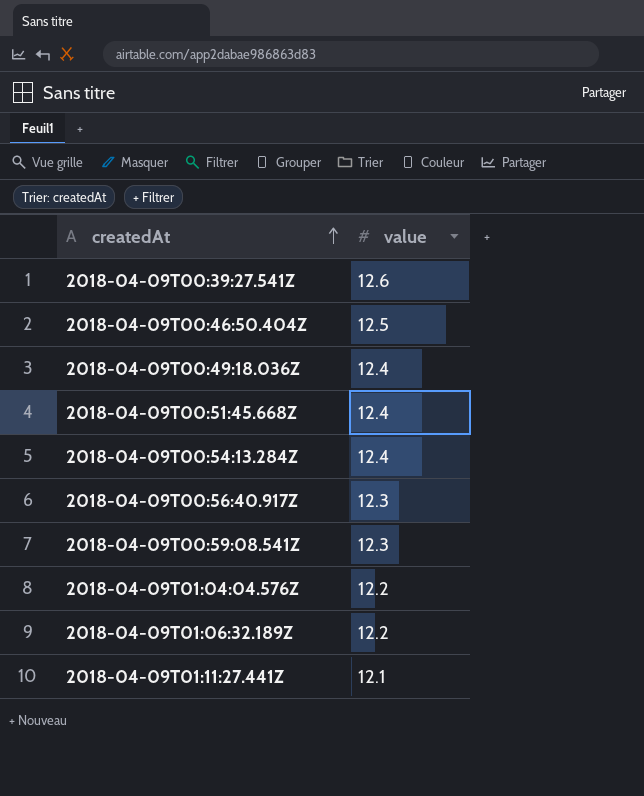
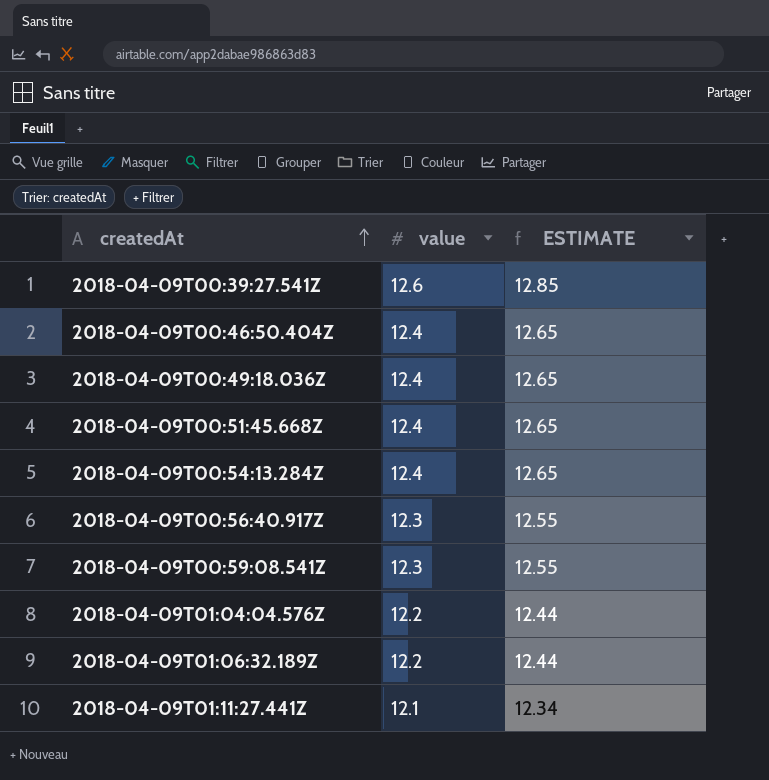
column ESTIMATE | formula: none -> [value] * 1.02
2018-04-09T00:46:50.404Z | value: 12.5 -> 12.4

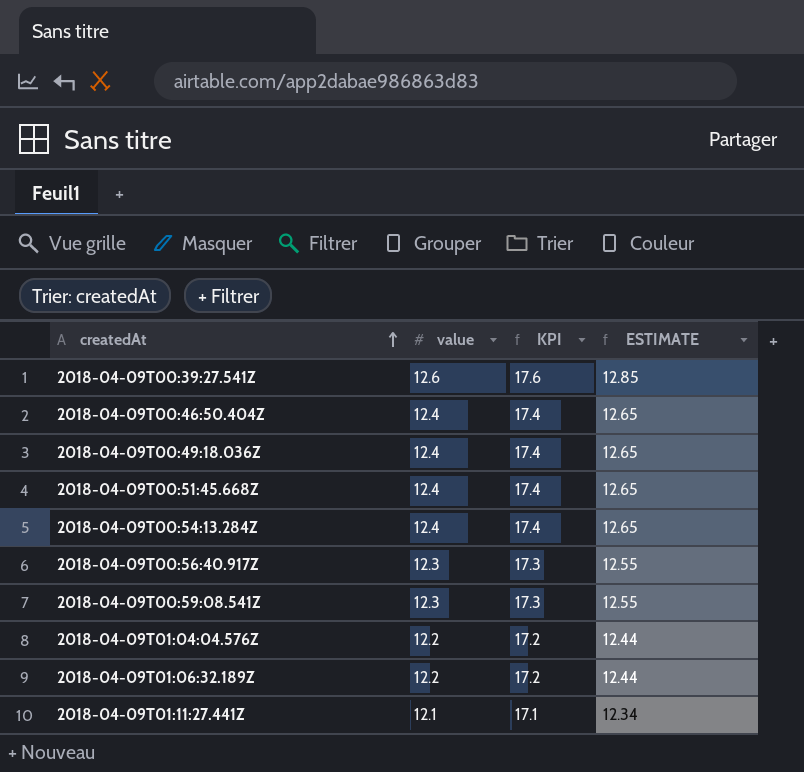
column KPI | formula: none -> [value] + 5

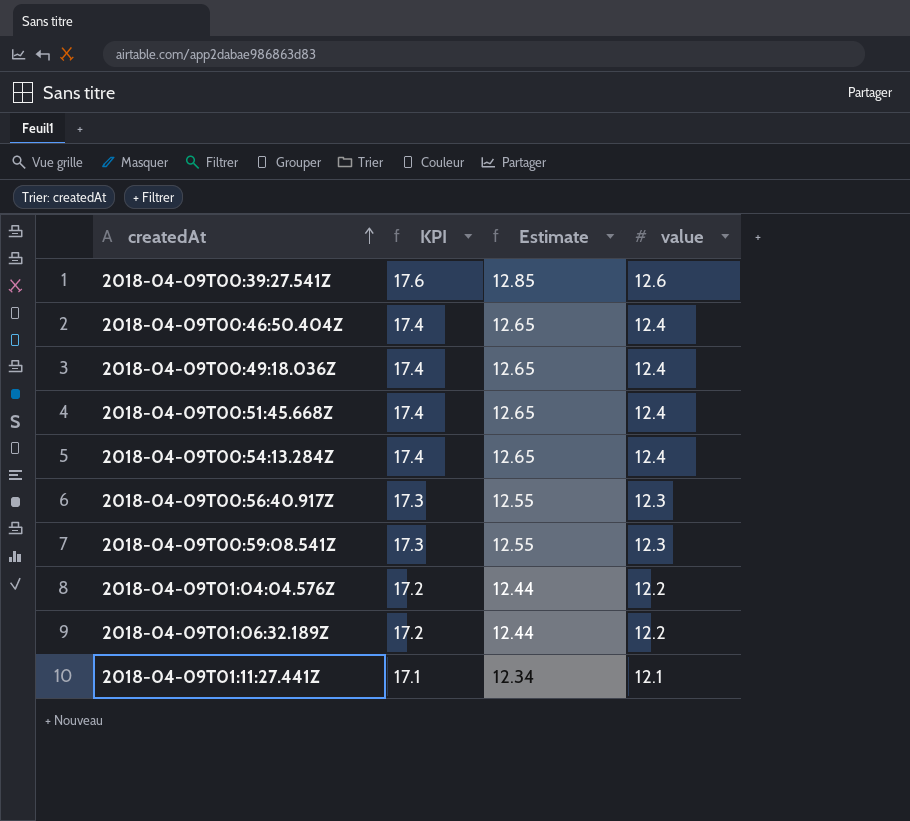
column name: ESTIMATE -> Estimate
column value | position: 2 -> 4

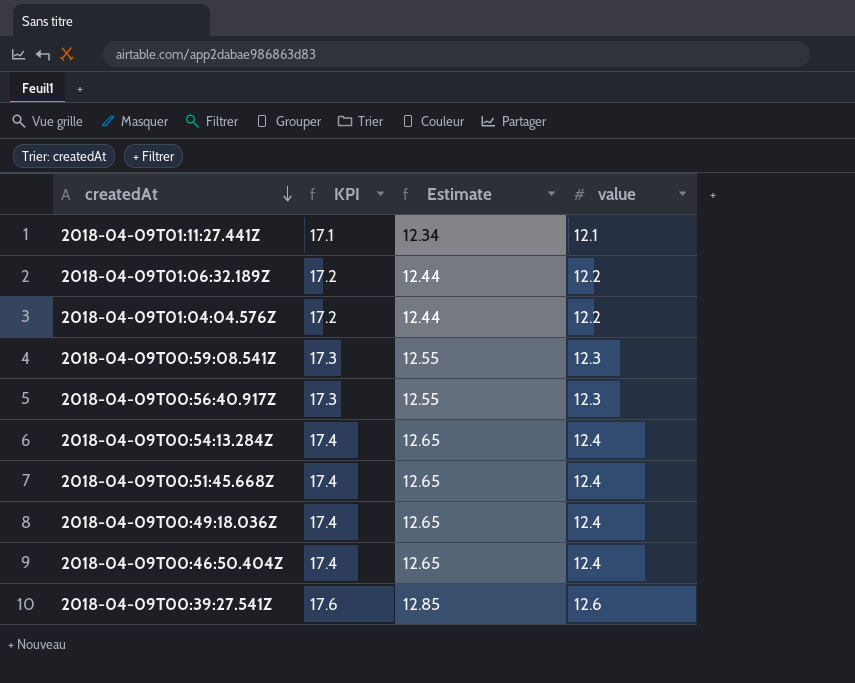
row order: createdAt ascending -> createdAt descending

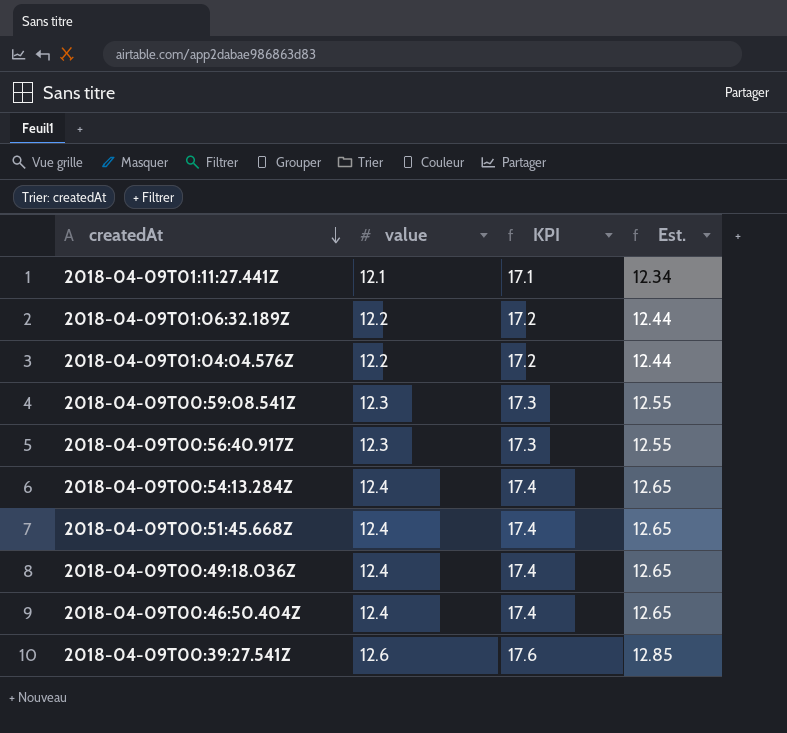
column value | position: 4 -> 2
column name: Estimate -> Est.

